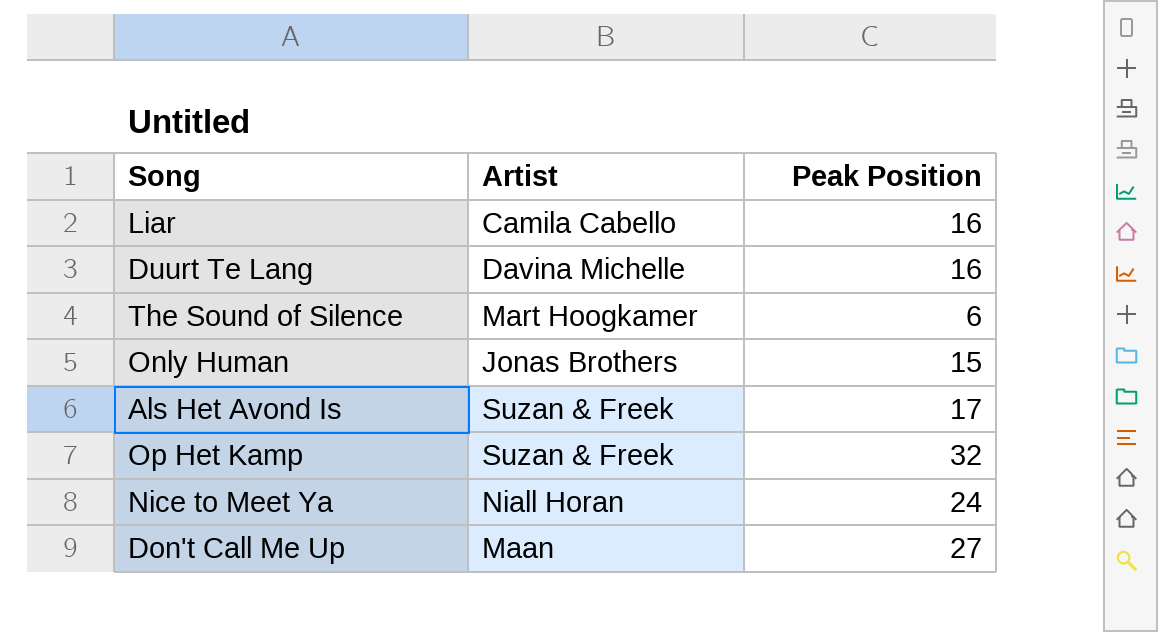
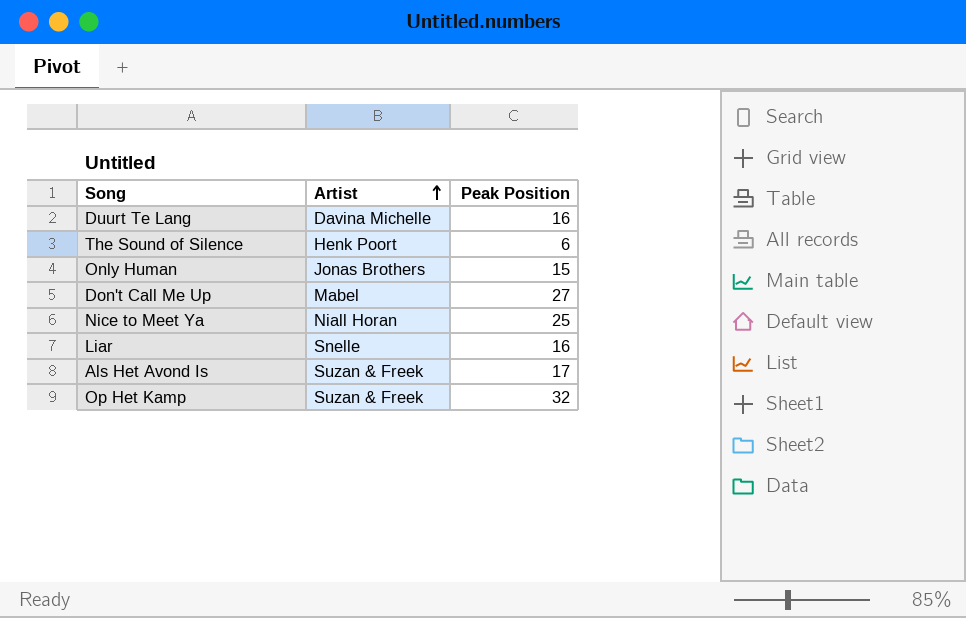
row order: none -> Artist ascending
The Sound of Silence | Artist: Mart Hoogkamer -> Henk Poort
Don't Call Me Up | Artist: Maan -> Mabel
Nice to Meet Ya | Peak Position: 24 -> 25
Liar | Artist: Camila Cabello -> Snelle

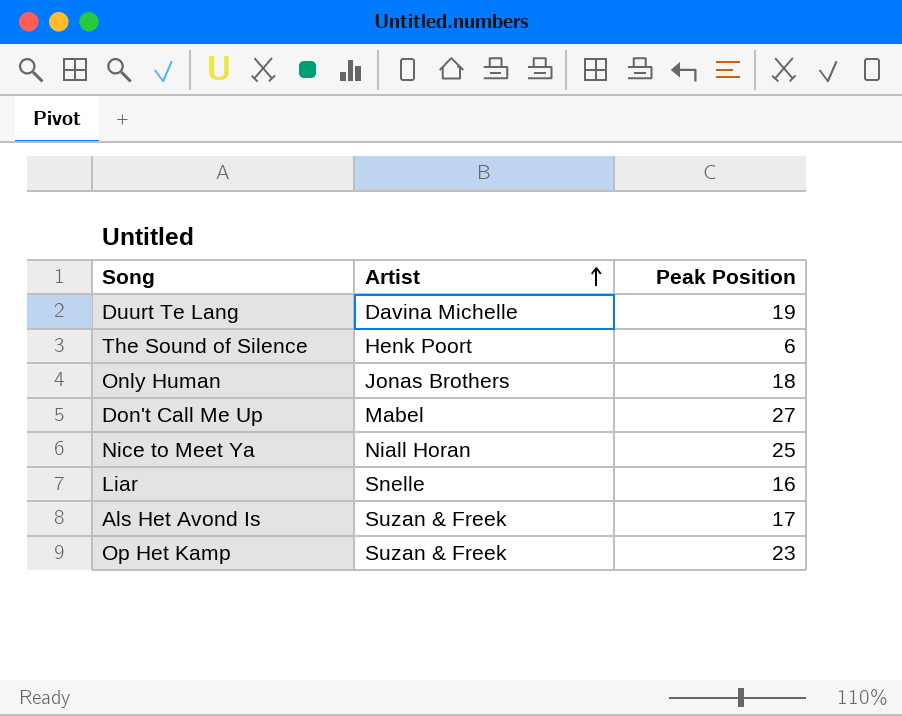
Duurt Te Lang | Peak Position: 16 -> 19
Only Human | Peak Position: 15 -> 18
Op Het Kamp | Peak Position: 32 -> 23

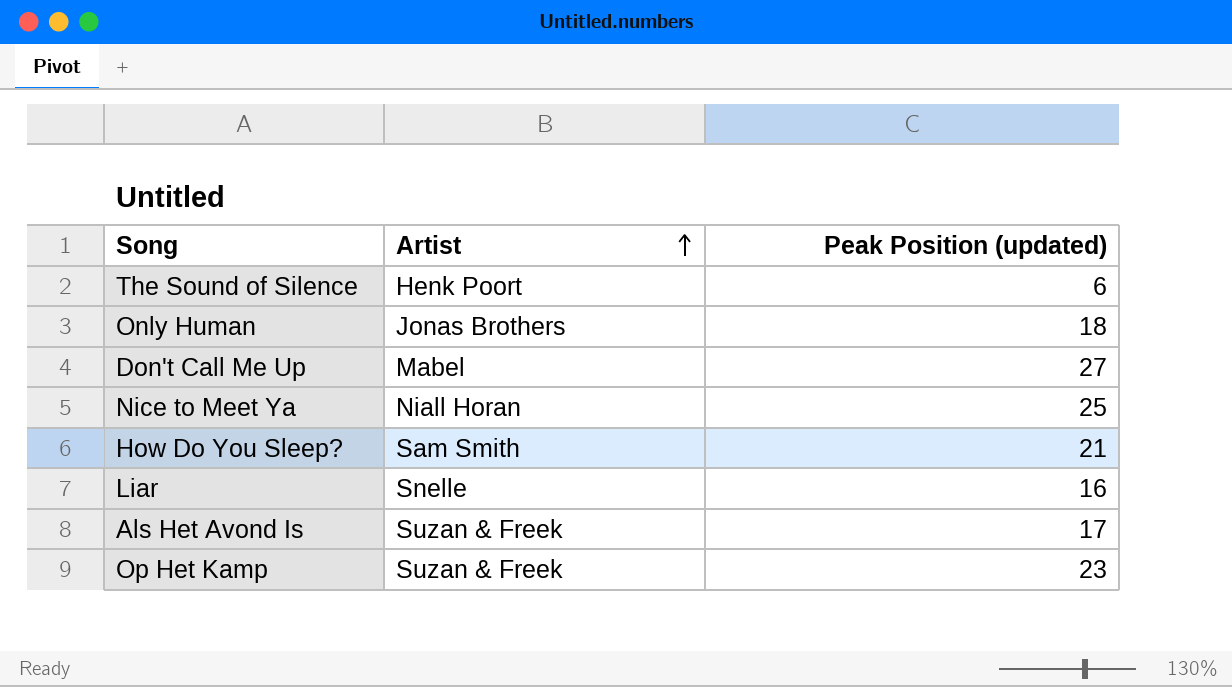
column name: Peak Position -> Peak Position (updated)
row Duurt Te Lang: Davina Michelle | 19 -> none
row How Do You Sleep?: none -> Sam Smith | 21

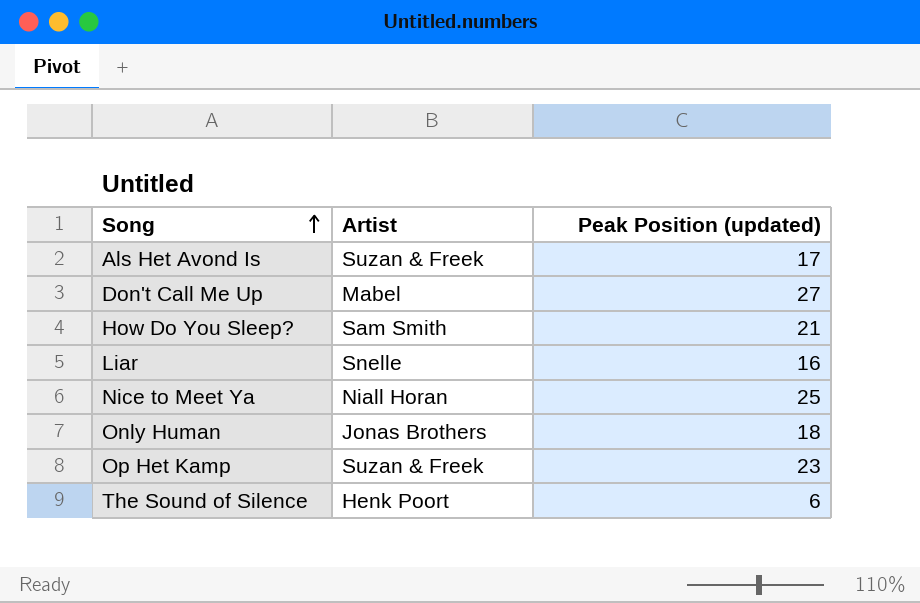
row order: Artist ascending -> Song ascending

